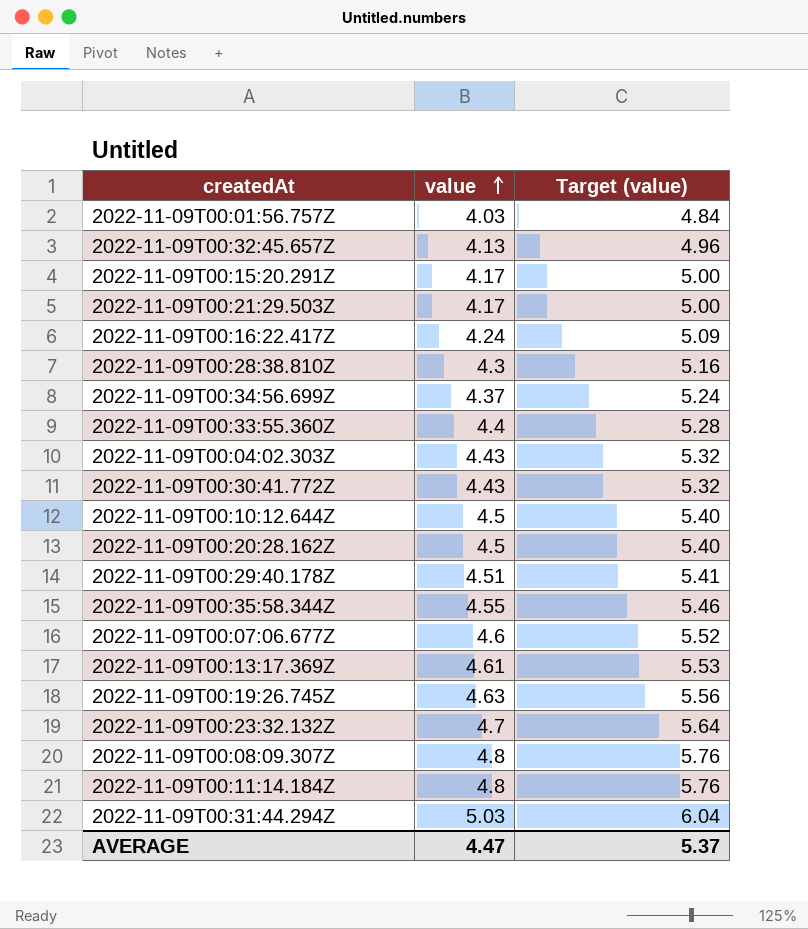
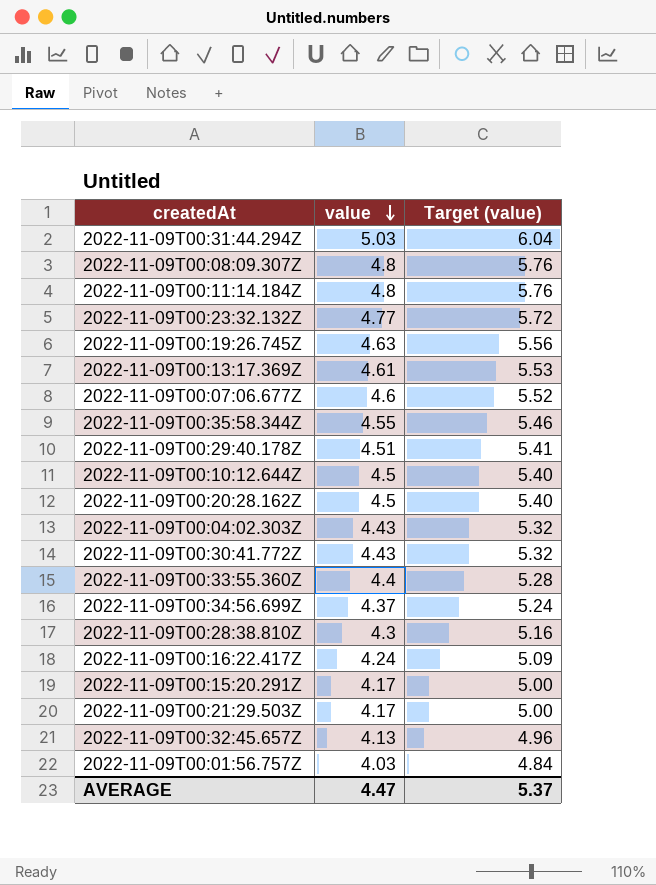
row order: value ascending -> value descending
2022-11-09T00:23:32.132Z | value: 4.7 -> 4.77
2022-11-09T00:23:32.132Z | Target (value): 5.64 -> 5.72

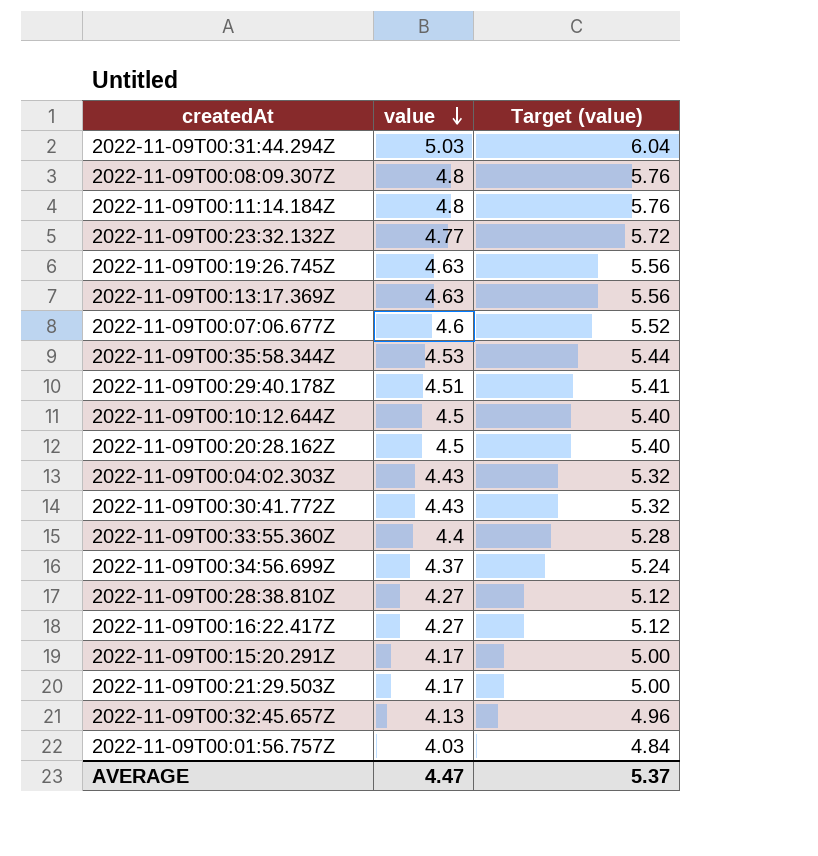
2022-11-09T00:13:17.369Z | value: 4.61 -> 4.63
2022-11-09T00:13:17.369Z | Target (value): 5.53 -> 5.56
2022-11-09T00:35:58.344Z | value: 4.55 -> 4.53
2022-11-09T00:35:58.344Z | Target (value): 5.46 -> 5.44
2022-11-09T00:28:38.810Z | value: 4.3 -> 4.27
2022-11-09T00:28:38.810Z | Target (value): 5.16 -> 5.12
2022-11-09T00:16:22.417Z | value: 4.24 -> 4.27
2022-11-09T00:16:22.417Z | Target (value): 5.09 -> 5.12

